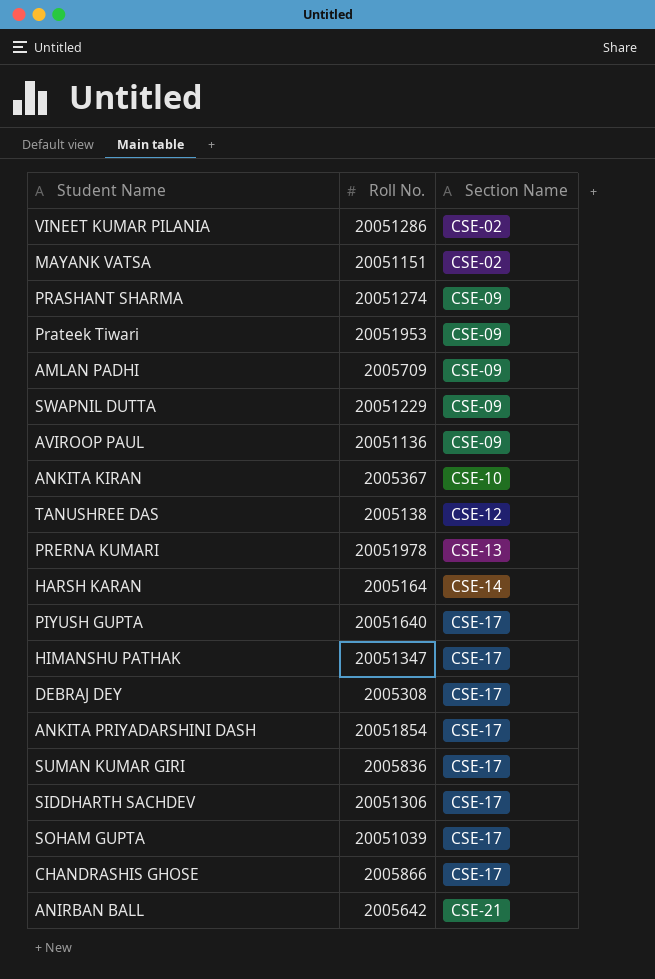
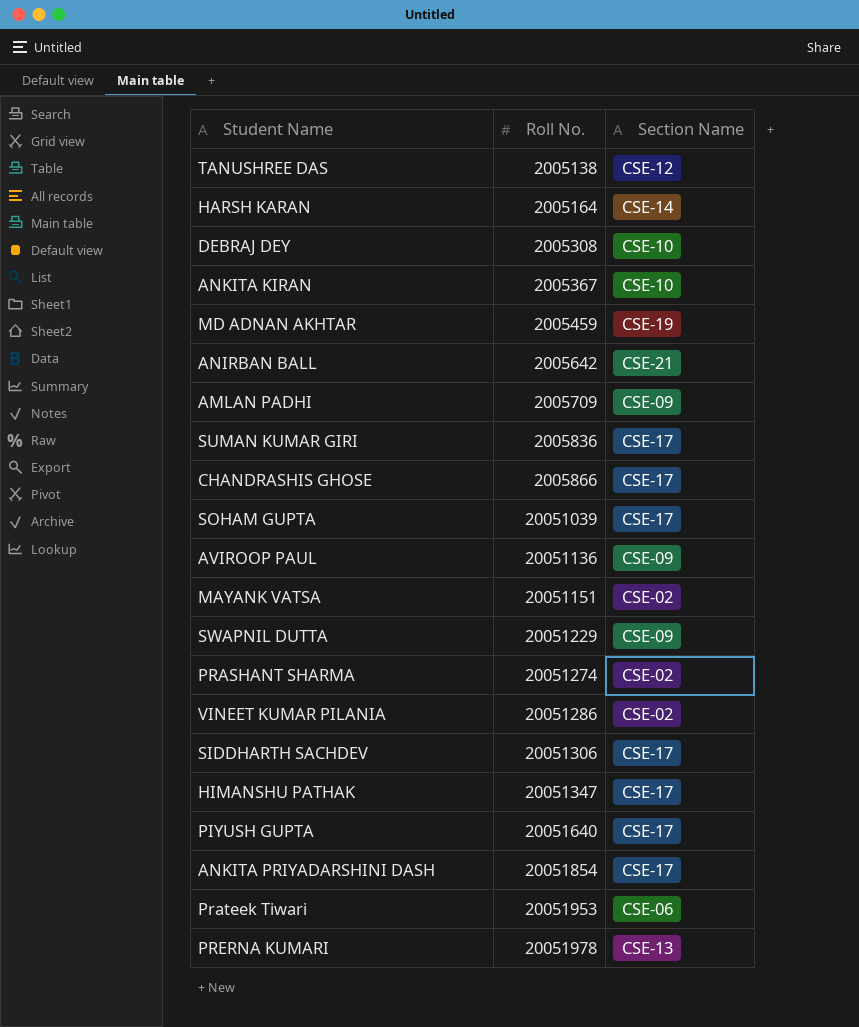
row order: Section Name ascending -> Roll No. ascending
DEBRAJ DEY | Section Name: CSE-17 -> CSE-10
row MD ADNAN AKHTAR: none -> 2005459 | CSE-19
PRASHANT SHARMA | Section Name: CSE-09 -> CSE-02
Prateek Tiwari | Section Name: CSE-09 -> CSE-06

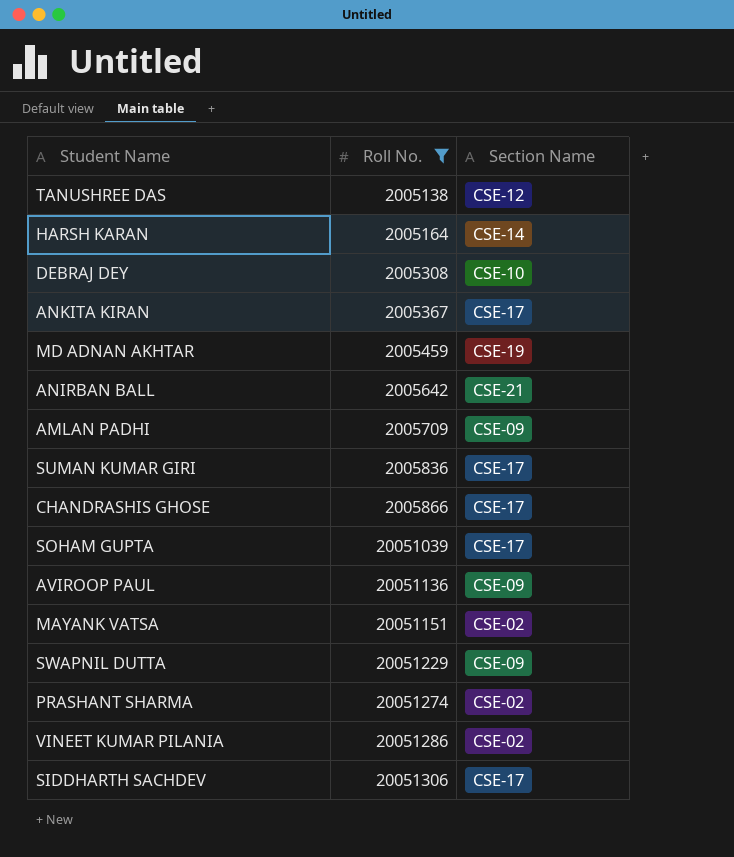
filter: none -> Roll No. <= 20051306
ANKITA KIRAN | Section Name: CSE-10 -> CSE-17

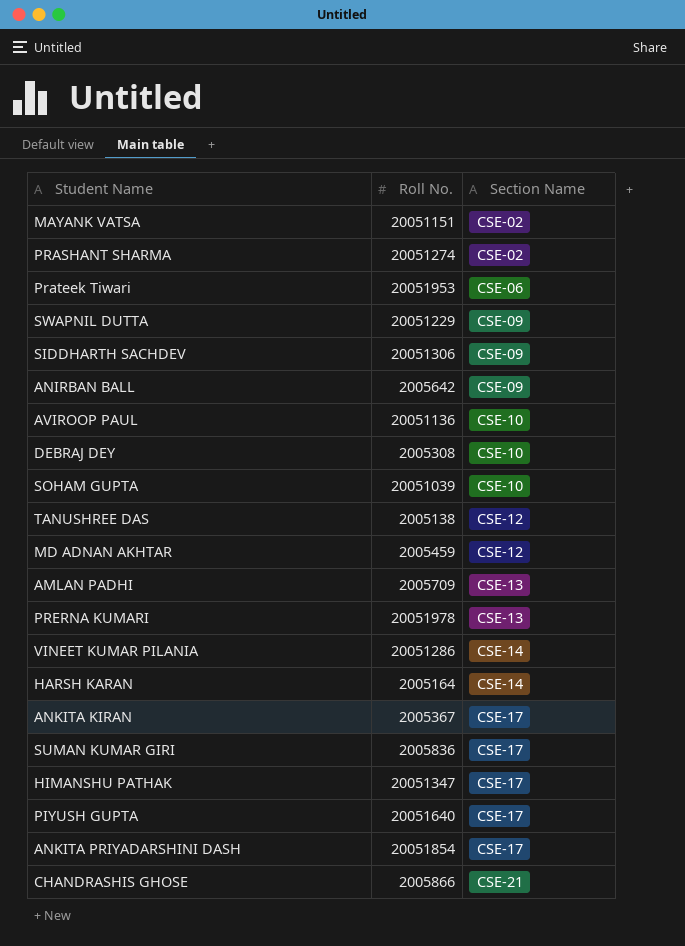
filter: Roll No. <= 20051306 -> none
row order: Roll No. ascending -> Section Name ascending
SIDDHARTH SACHDEV | Section Name: CSE-17 -> CSE-09
ANIRBAN BALL | Section Name: CSE-21 -> CSE-09
AVIROOP PAUL | Section Name: CSE-09 -> CSE-10
SOHAM GUPTA | Section Name: CSE-17 -> CSE-10
MD ADNAN AKHTAR | Section Name: CSE-19 -> CSE-12
AMLAN PADHI | Section Name: CSE-09 -> CSE-13
VINEET KUMAR PILANIA | Section Name: CSE-02 -> CSE-14
CHANDRASHIS GHOSE | Section Name: CSE-17 -> CSE-21

